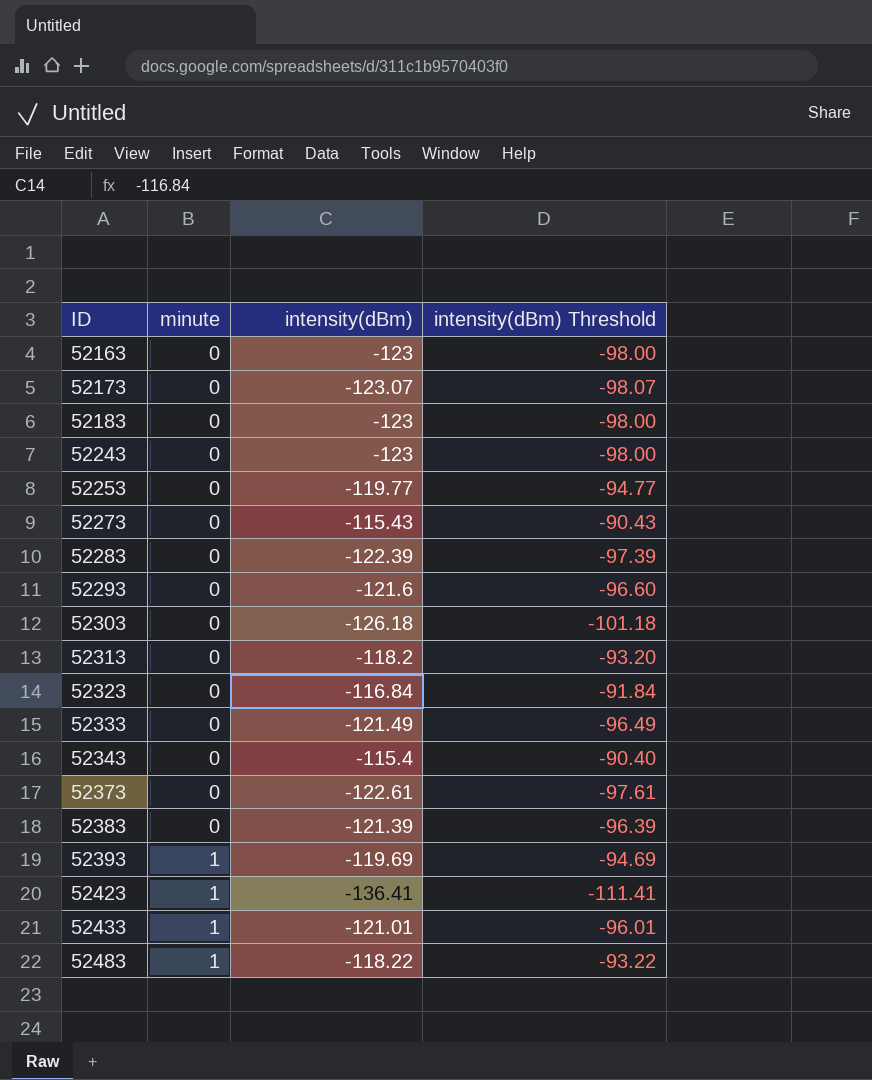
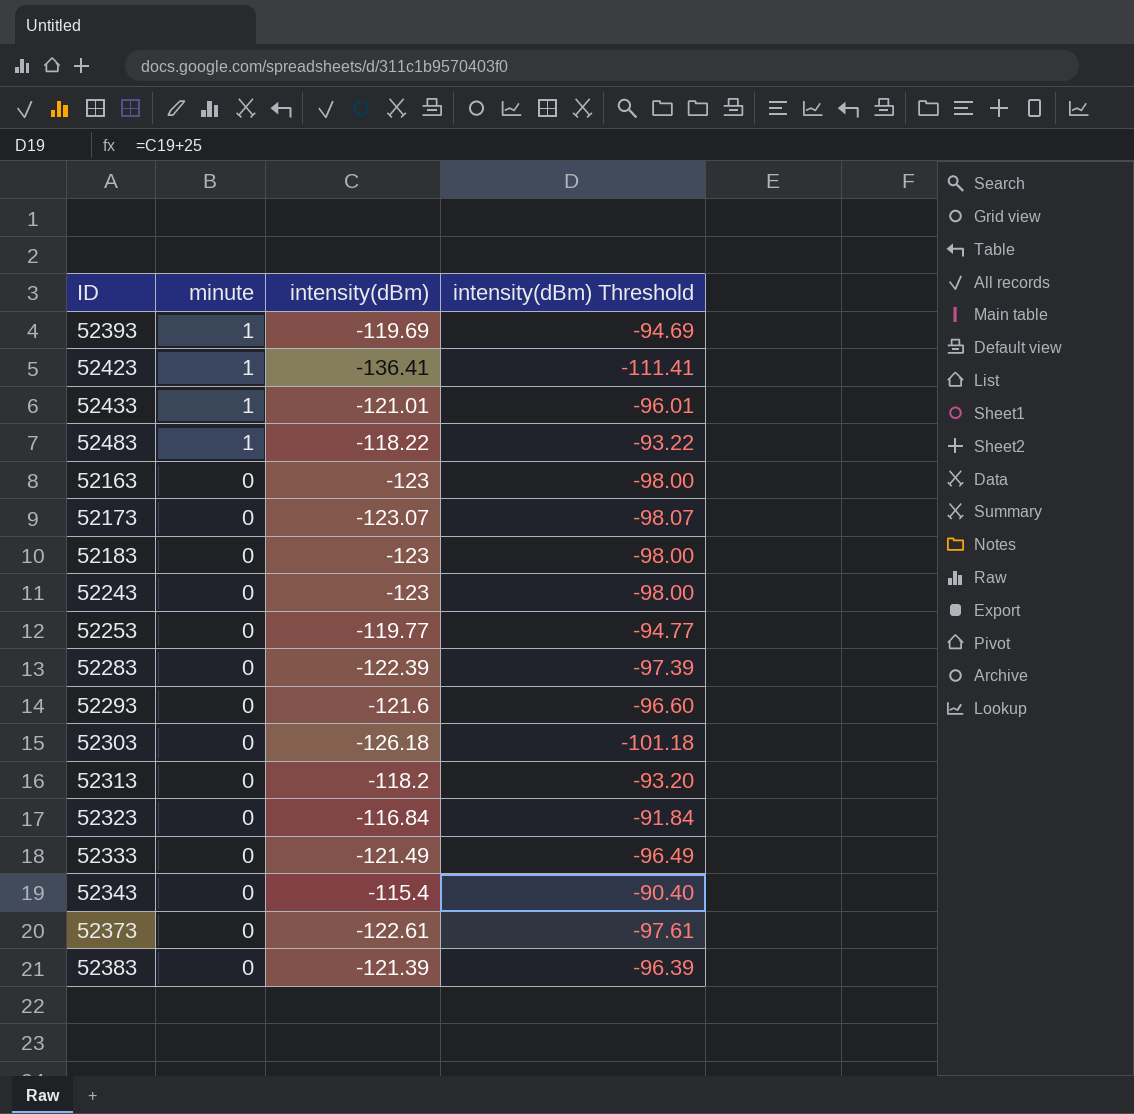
row order: ID ascending -> minute descending
row 52273: 0 | -115.43 | -90.43 -> none

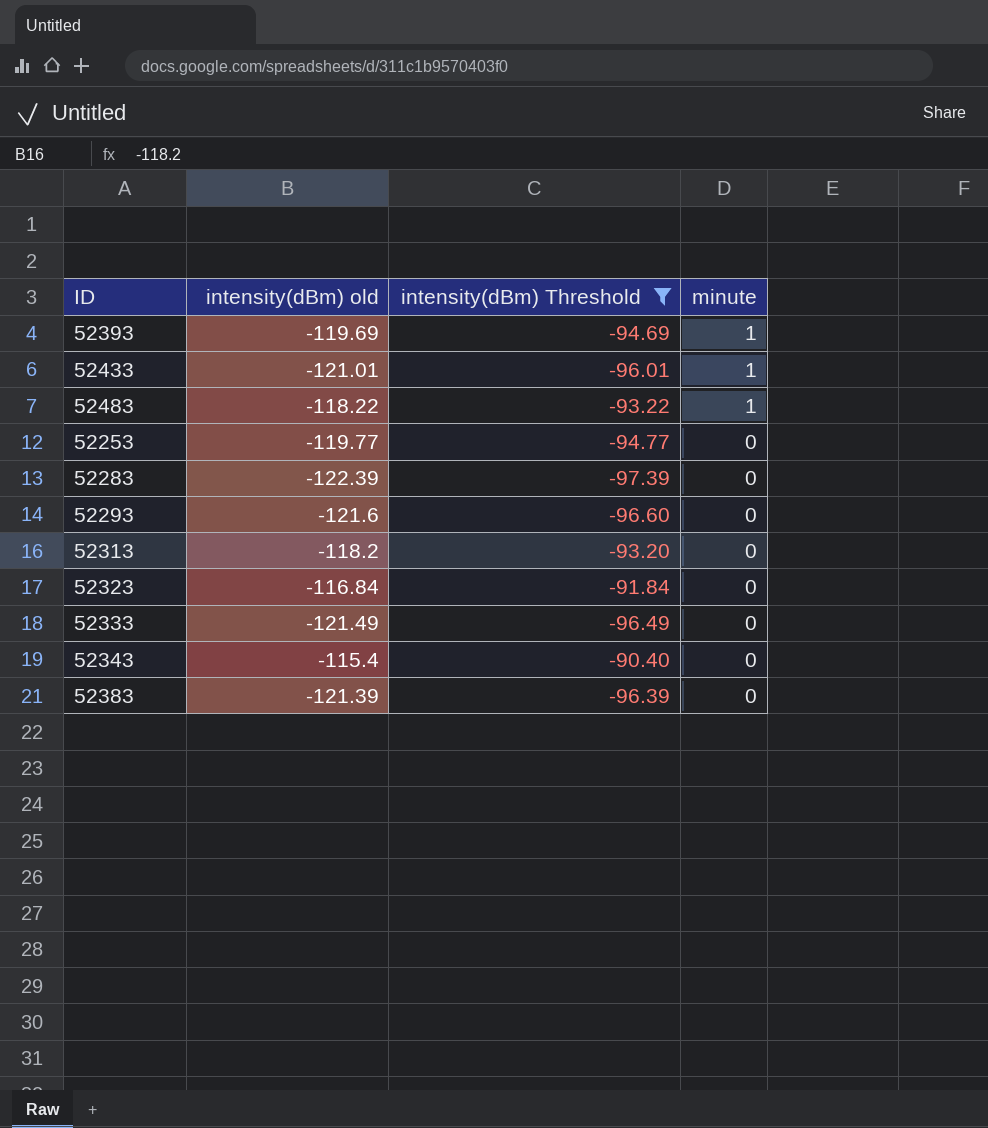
filter: none -> intensity(dBm) Threshold >= -97.39
column name: intensity(dBm) -> intensity(dBm) old
column minute | position: 2 -> 4

